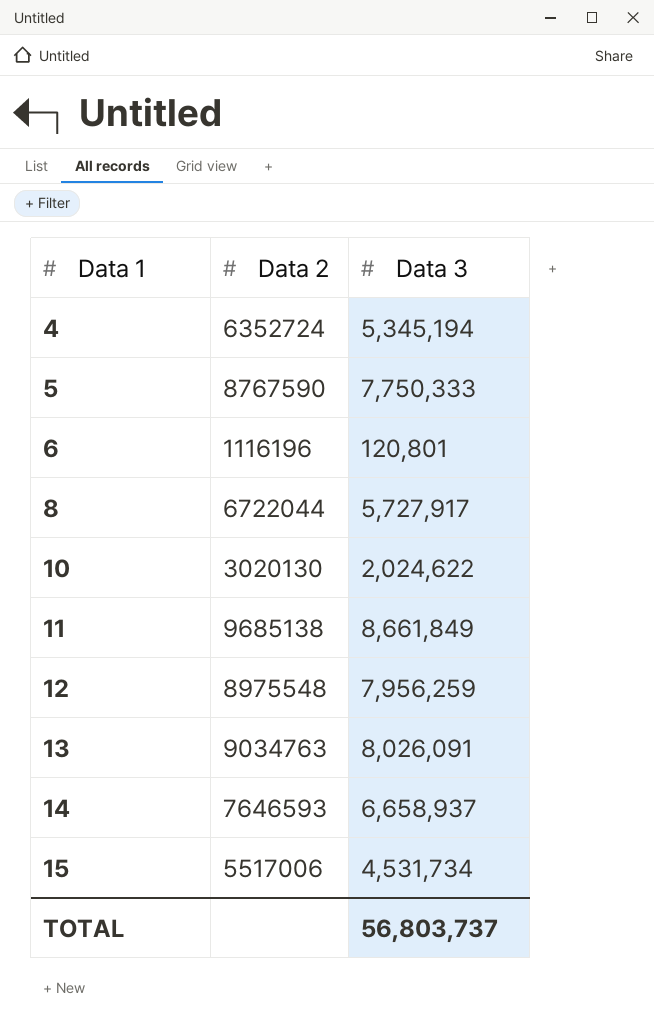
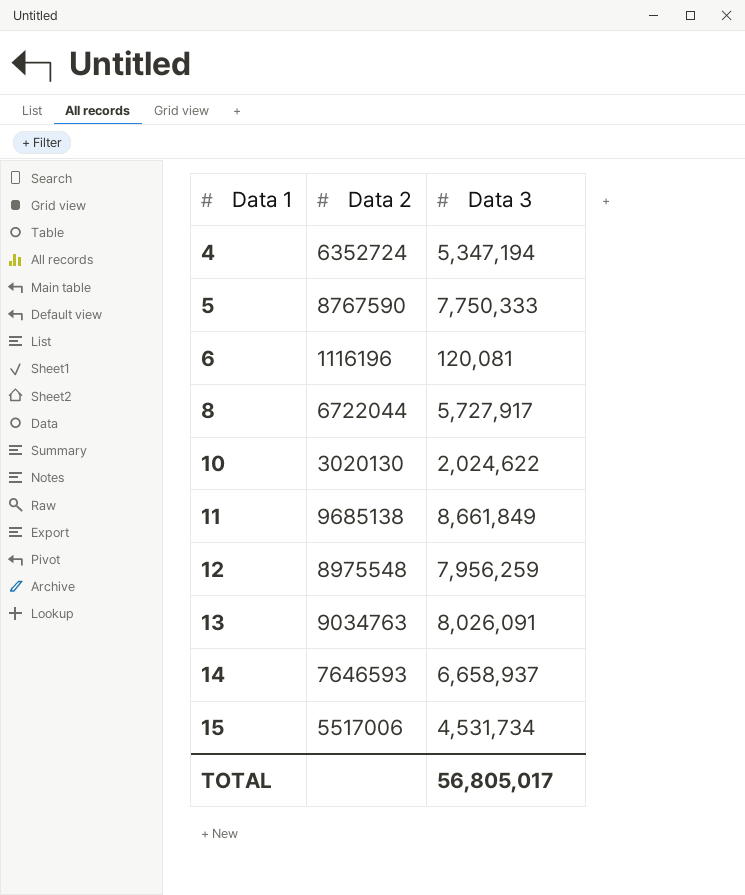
4 | Data 3: 5,345,194 -> 5,347,194
6 | Data 3: 120,801 -> 120,081
TOTAL | Data 3: 56,803,737 -> 56,805,017

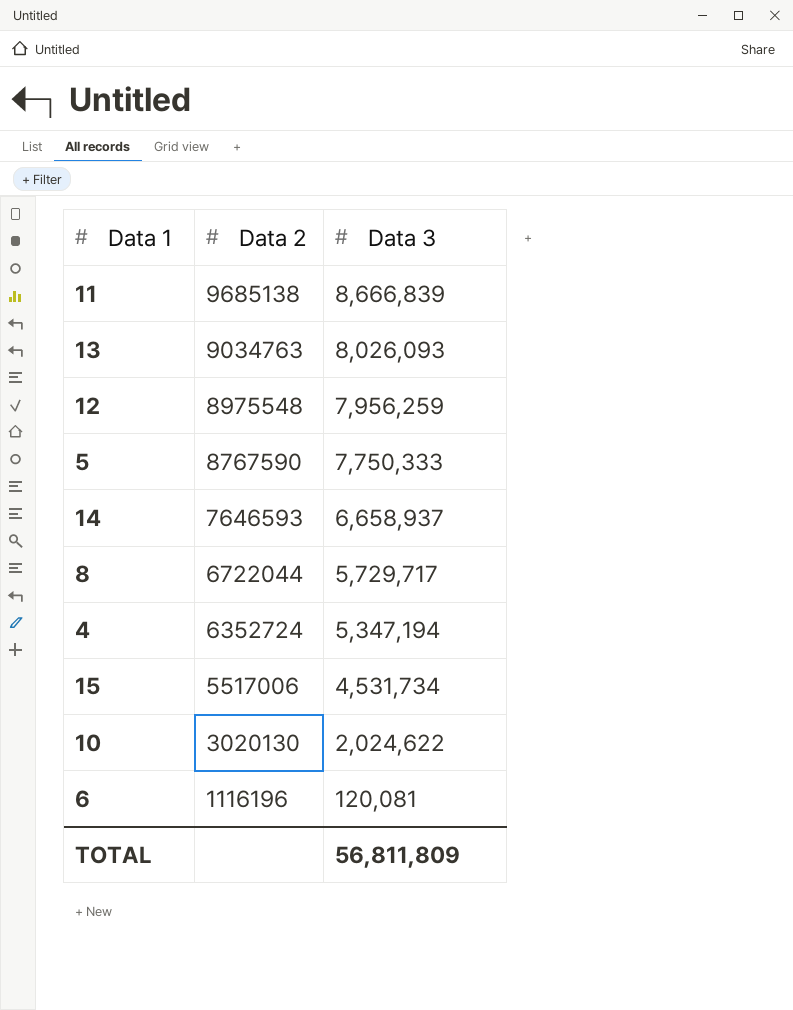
row order: Data 1 ascending -> Data 2 descending
11 | Data 3: 8,661,849 -> 8,666,839
13 | Data 3: 8,026,091 -> 8,026,093
8 | Data 3: 5,727,917 -> 5,729,717
TOTAL | Data 3: 56,805,017 -> 56,811,809

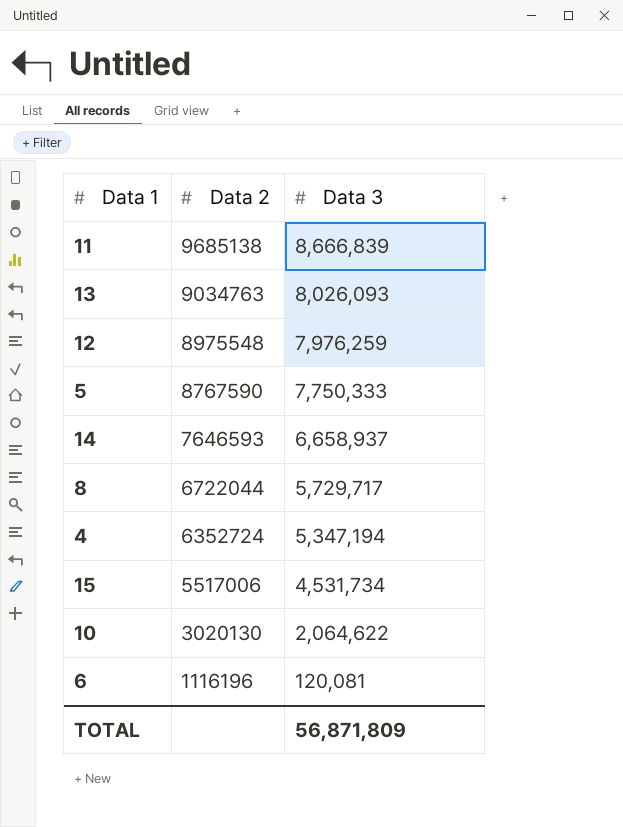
12 | Data 3: 7,956,259 -> 7,976,259
10 | Data 3: 2,024,622 -> 2,064,622
TOTAL | Data 3: 56,811,809 -> 56,871,809

